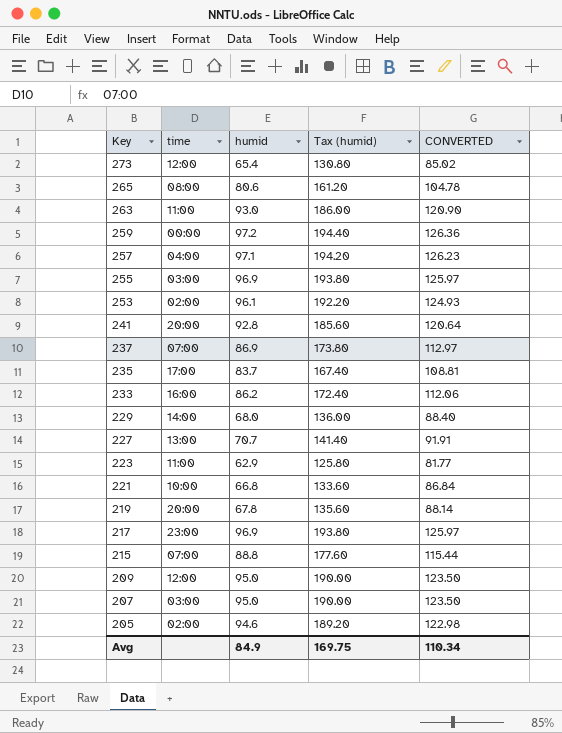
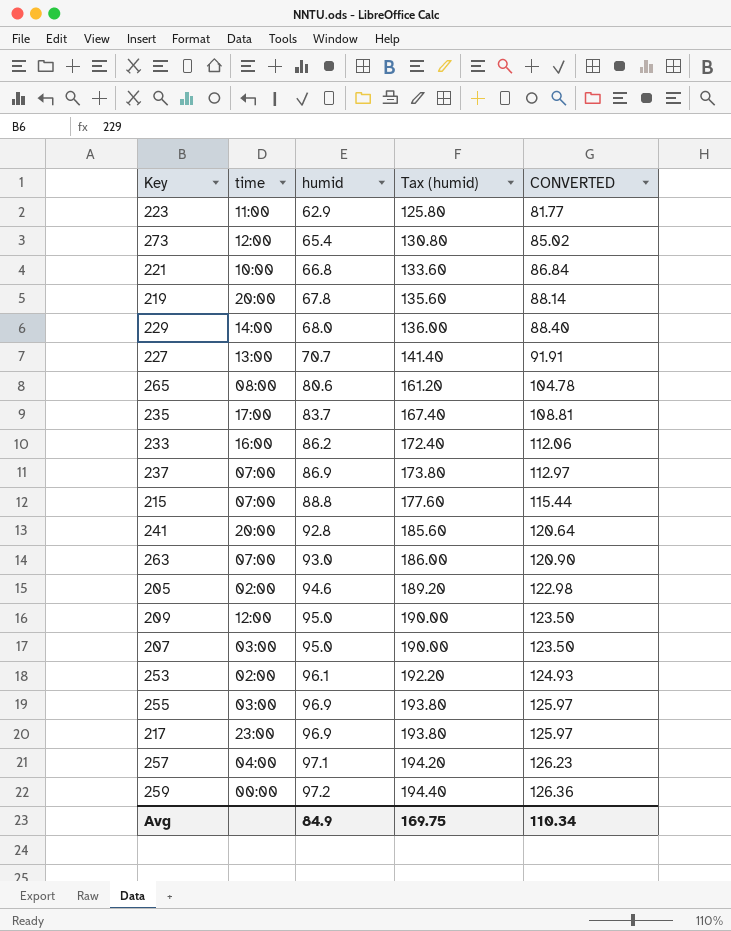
row order: Key descending -> humid ascending
263 | time: 11:00 -> 07:00

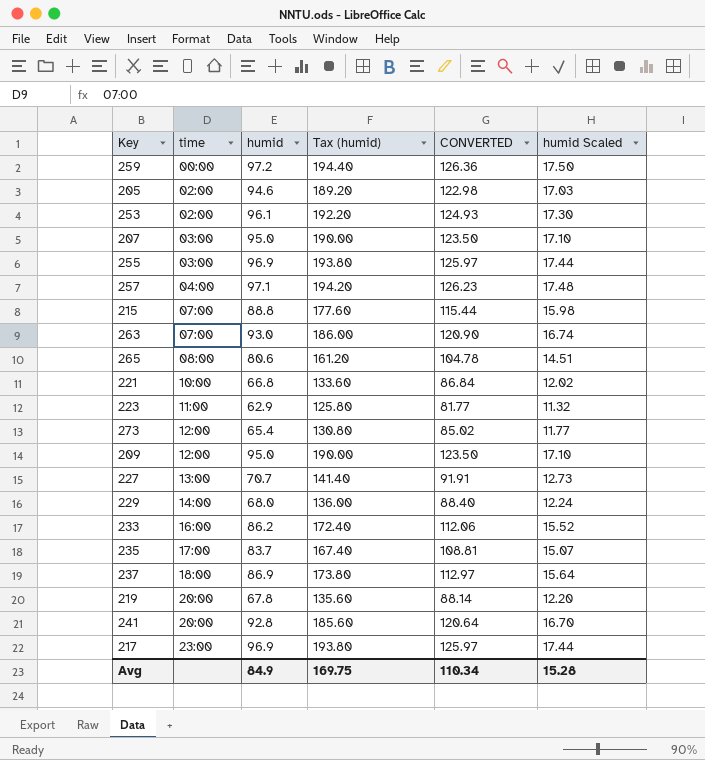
row order: humid ascending -> time ascending
column humid Scaled | formula: none -> [humid] * 0.18
237 | time: 07:00 -> 18:00

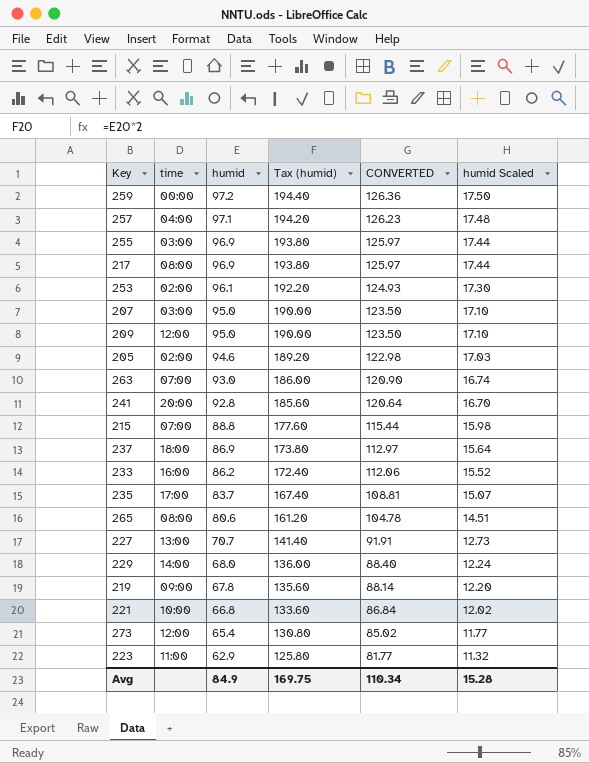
row order: time ascending -> humid descending
217 | time: 23:00 -> 08:00
219 | time: 20:00 -> 09:00

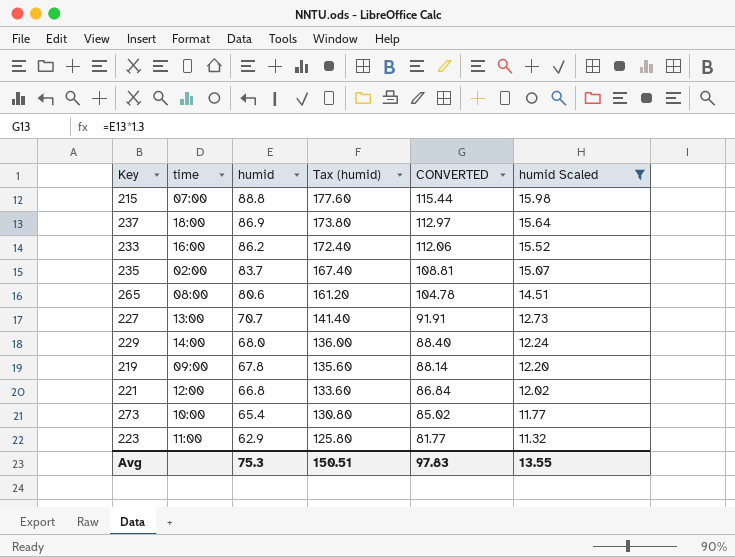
filter: none -> humid Scaled <= 15.98
235 | time: 17:00 -> 02:00
221 | time: 10:00 -> 12:00
273 | time: 12:00 -> 10:00
Avg | humid: 84.9 -> 75.3
Avg | Tax (humid): 169.75 -> 150.51
Avg | CONVERTED: 110.34 -> 97.83
Avg | humid Scaled: 15.28 -> 13.55

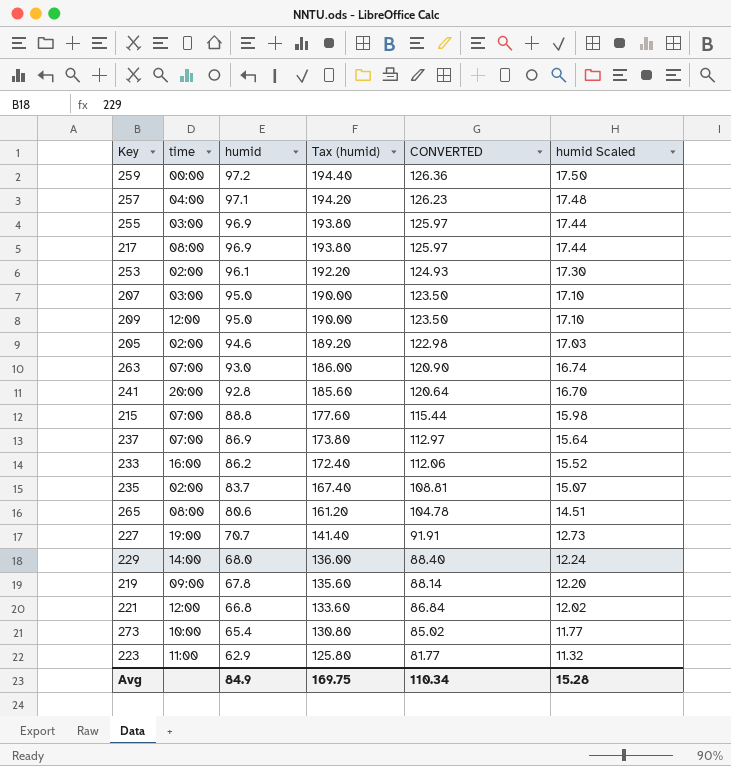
filter: humid Scaled <= 15.98 -> none
237 | time: 18:00 -> 07:00
227 | time: 13:00 -> 19:00
Avg | humid: 75.3 -> 84.9
Avg | Tax (humid): 150.51 -> 169.75
Avg | CONVERTED: 97.83 -> 110.34
Avg | humid Scaled: 13.55 -> 15.28

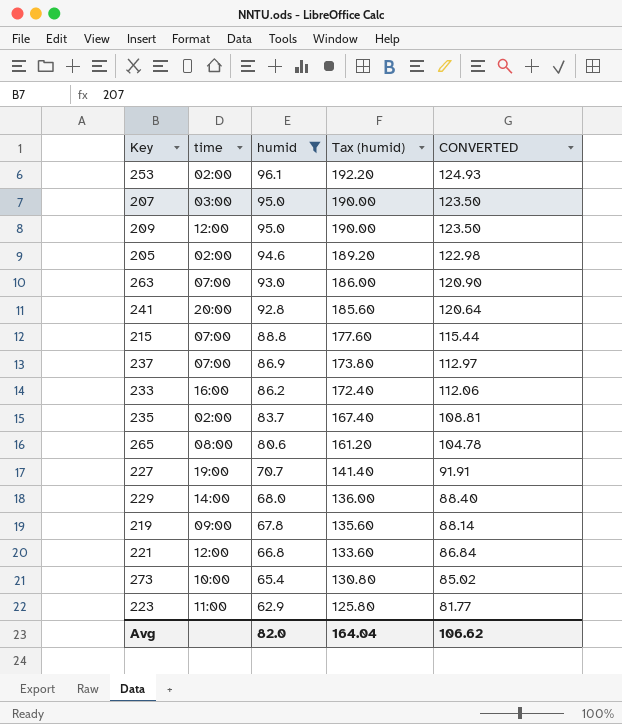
filter: none -> humid <= 96.1
column humid Scaled | formula: [humid] * 0.18 -> none
Avg | humid: 84.9 -> 82.0
Avg | Tax (humid): 169.75 -> 164.04
Avg | CONVERTED: 110.34 -> 106.62

